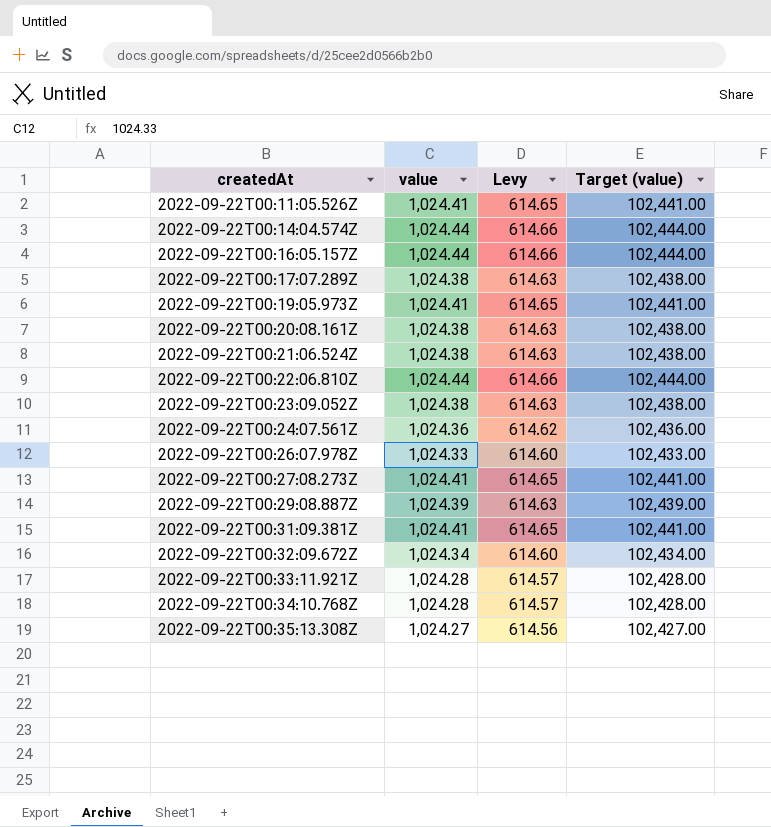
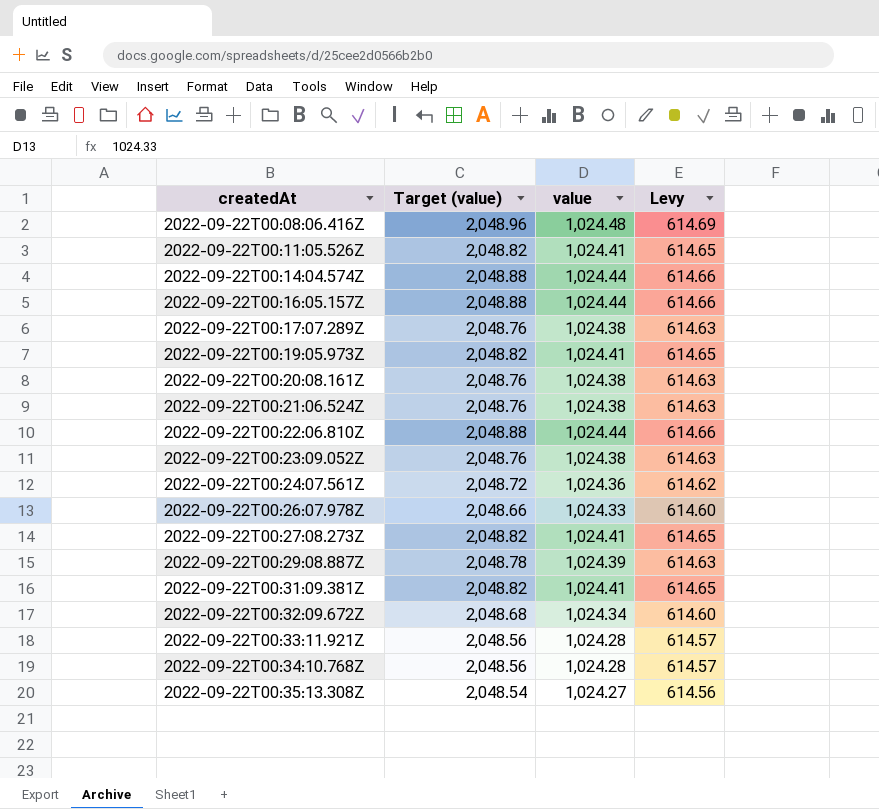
column Target (value) | formula: [value] * 100 -> [value] * 2
column Target (value) | position: 4 -> 2
row 2022-09-22T00:08:06.416Z: none -> 2,048.96 | 1,024.48 | 614.69

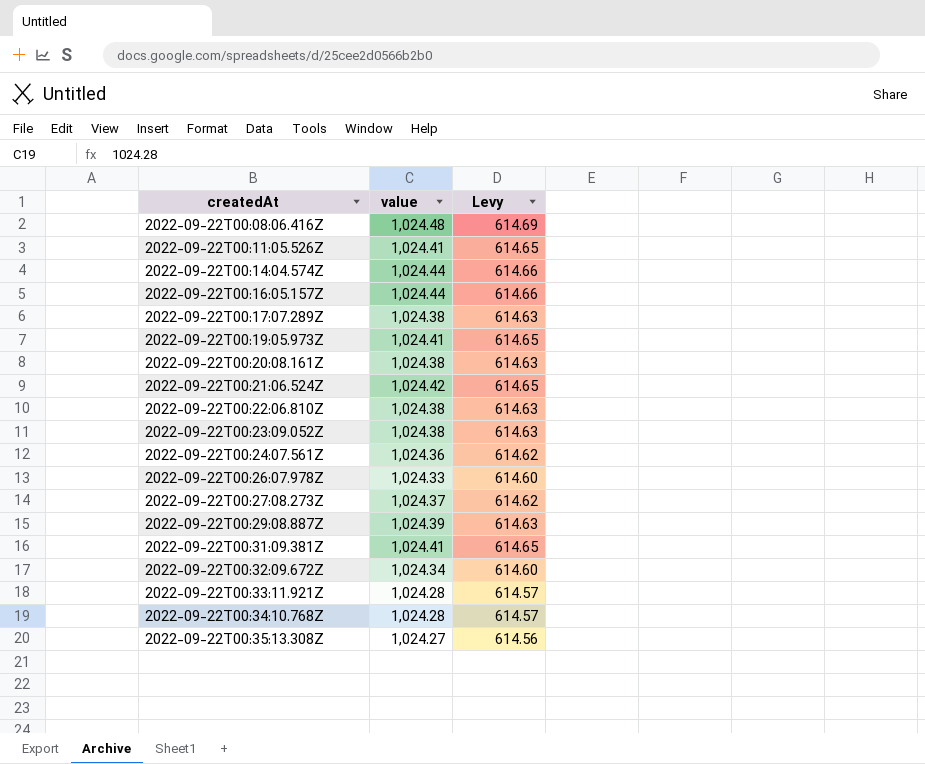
column Target (value) | formula: [value] * 2 -> none
2022-09-22T00:21:06.524Z | value: 1,024.38 -> 1,024.42
2022-09-22T00:21:06.524Z | Levy: 614.63 -> 614.65
2022-09-22T00:22:06.810Z | value: 1,024.44 -> 1,024.38
2022-09-22T00:22:06.810Z | Levy: 614.66 -> 614.63
2022-09-22T00:27:08.273Z | value: 1,024.41 -> 1,024.37
2022-09-22T00:27:08.273Z | Levy: 614.65 -> 614.62

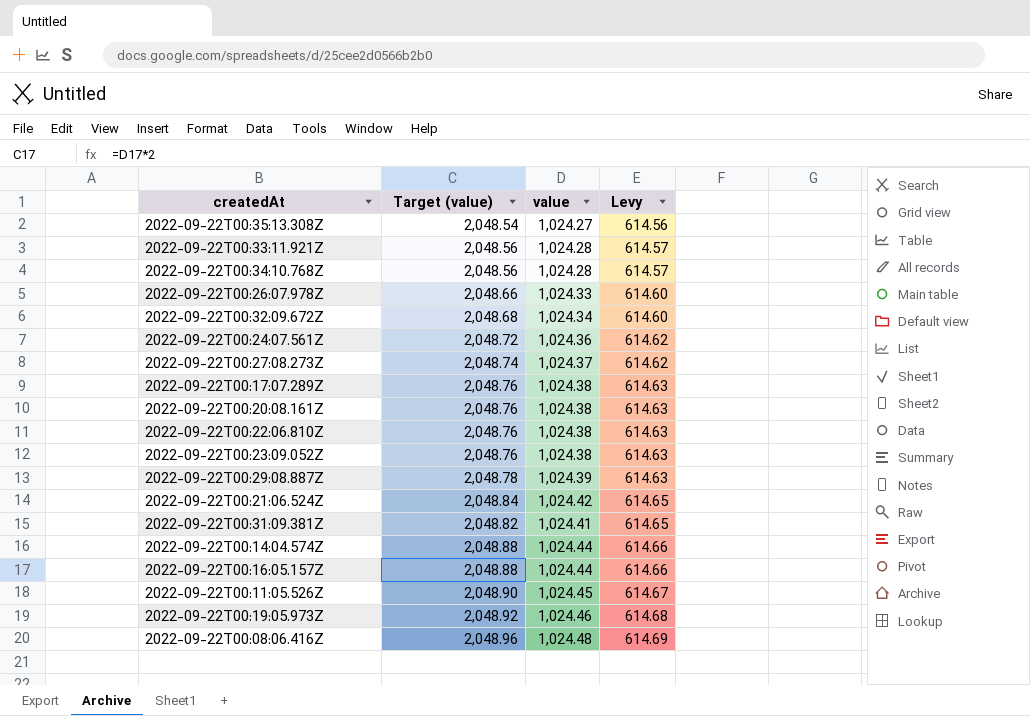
row order: createdAt ascending -> Levy ascending
column Target (value) | formula: none -> [value] * 2
2022-09-22T00:11:05.526Z | value: 1,024.41 -> 1,024.45
2022-09-22T00:11:05.526Z | Levy: 614.65 -> 614.67
2022-09-22T00:19:05.973Z | value: 1,024.41 -> 1,024.46
2022-09-22T00:19:05.973Z | Levy: 614.65 -> 614.68

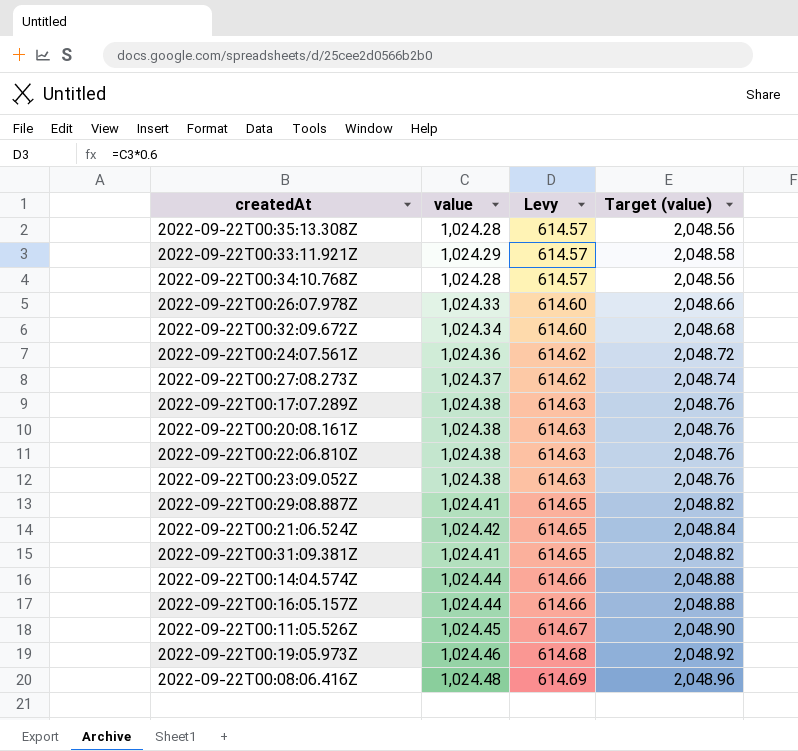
column Target (value) | position: 2 -> 4
2022-09-22T00:35:13.308Z | value: 1,024.27 -> 1,024.28
2022-09-22T00:35:13.308Z | Levy: 614.56 -> 614.57
2022-09-22T00:35:13.308Z | Target (value): 2,048.54 -> 2,048.56
2022-09-22T00:33:11.921Z | value: 1,024.28 -> 1,024.29
2022-09-22T00:33:11.921Z | Target (value): 2,048.56 -> 2,048.58
2022-09-22T00:29:08.887Z | value: 1,024.39 -> 1,024.41
2022-09-22T00:29:08.887Z | Levy: 614.63 -> 614.65
2022-09-22T00:29:08.887Z | Target (value): 2,048.78 -> 2,048.82

